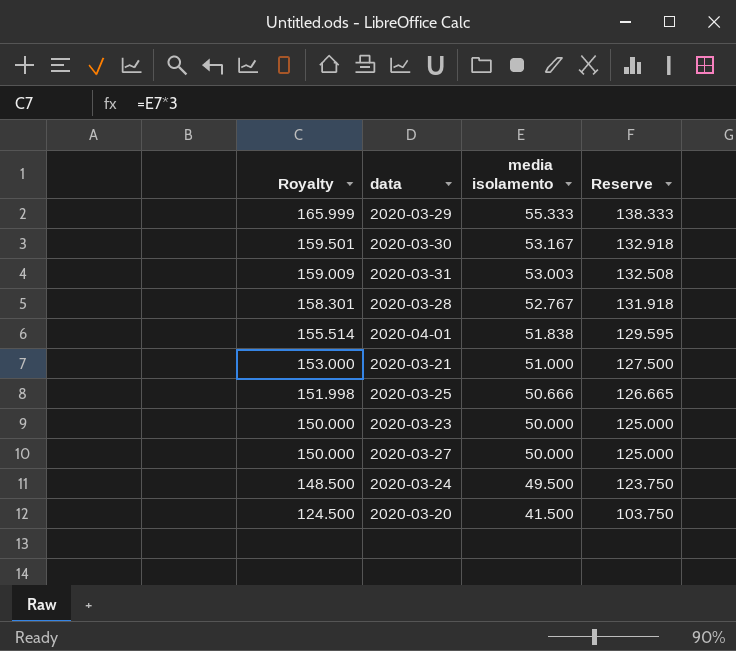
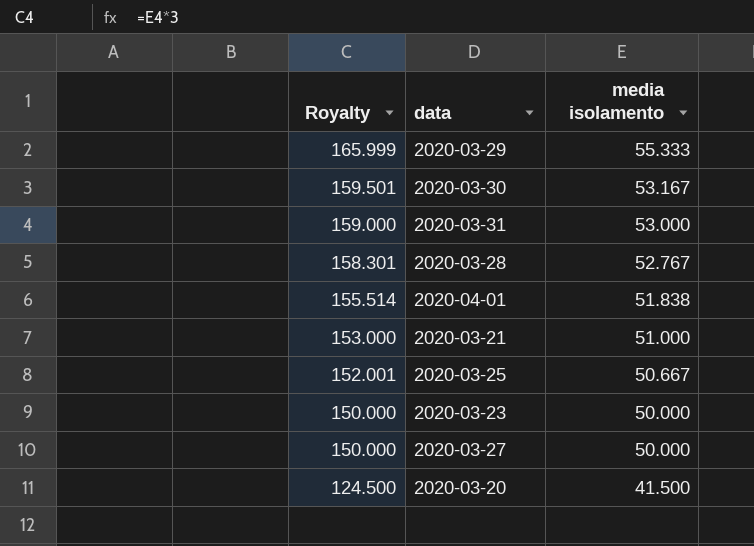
column Reserve | formula: [media isolamento] * 2.5 -> none
row 2020-03-24: 148.500 | 49.500 | 123.750 -> none
2020-03-31 | Royalty: 159.009 -> 159.000
2020-03-31 | media isolamento: 53.003 -> 53.000
2020-03-25 | Royalty: 151.998 -> 152.001
2020-03-25 | media isolamento: 50.666 -> 50.667

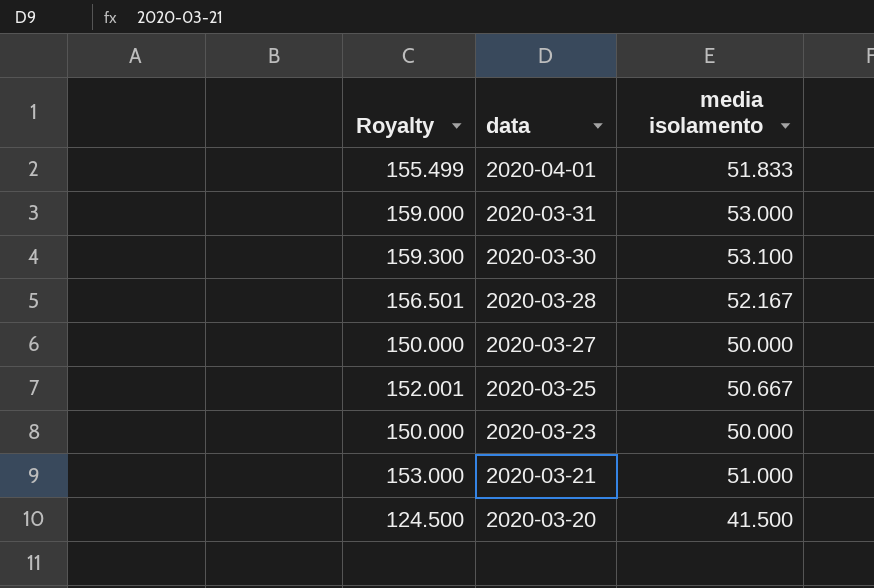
row order: Royalty descending -> data descending
row 2020-03-29: 165.999 | 55.333 -> none
2020-04-01 | Royalty: 155.514 -> 155.499
2020-04-01 | media isolamento: 51.838 -> 51.833
2020-03-30 | Royalty: 159.501 -> 159.300
2020-03-30 | media isolamento: 53.167 -> 53.100
2020-03-28 | Royalty: 158.301 -> 156.501
2020-03-28 | media isolamento: 52.767 -> 52.167

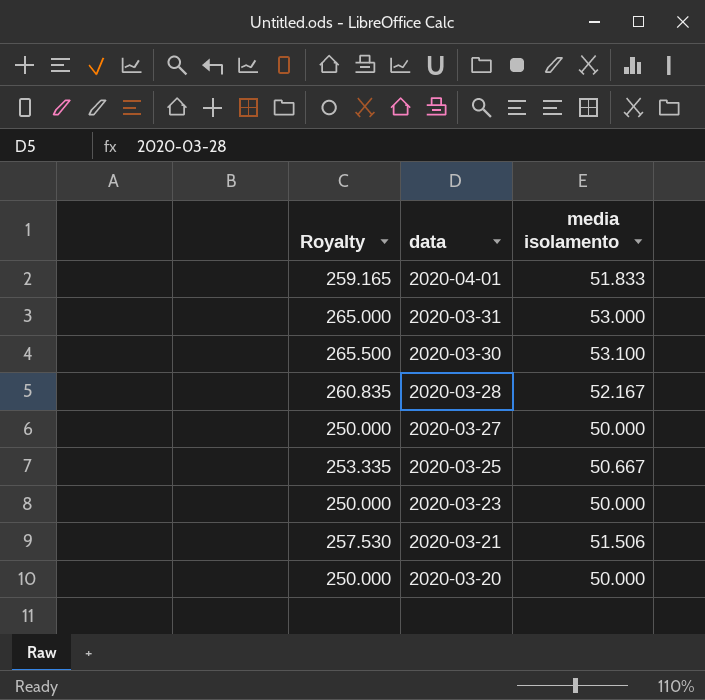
column Royalty | formula: [media isolamento] * 3 -> [media isolamento] * 5
2020-03-21 | media isolamento: 51.000 -> 51.506
2020-03-20 | media isolamento: 41.500 -> 50.000

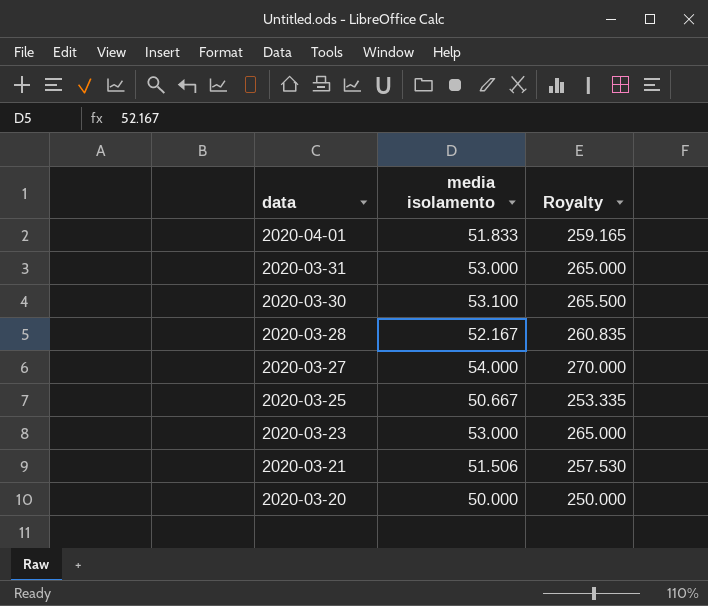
column Royalty | position: 1 -> 3
2020-03-27 | media isolamento: 50.000 -> 54.000
2020-03-27 | Royalty: 250.000 -> 270.000
2020-03-23 | media isolamento: 50.000 -> 53.000
2020-03-23 | Royalty: 250.000 -> 265.000

